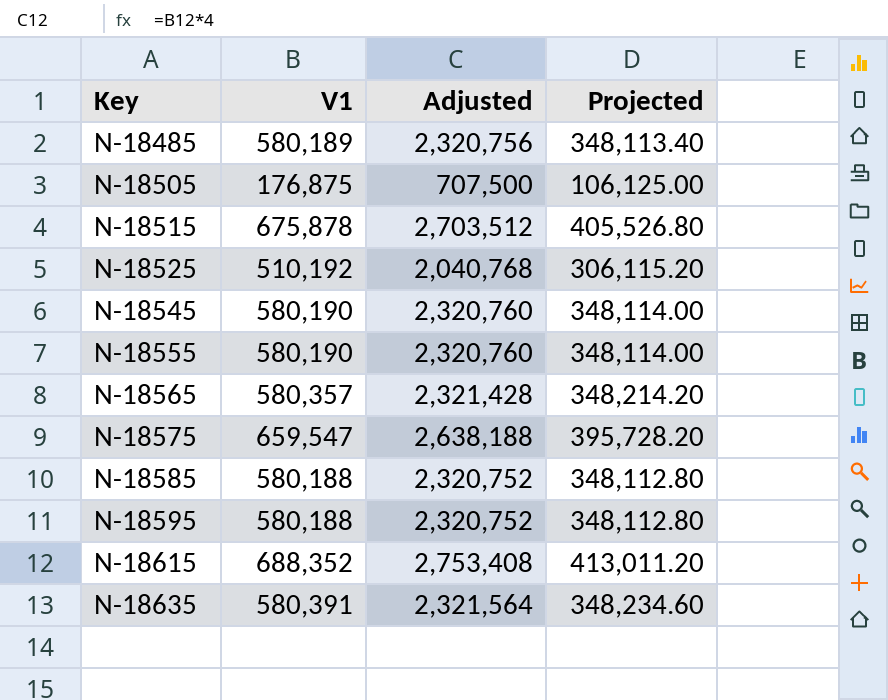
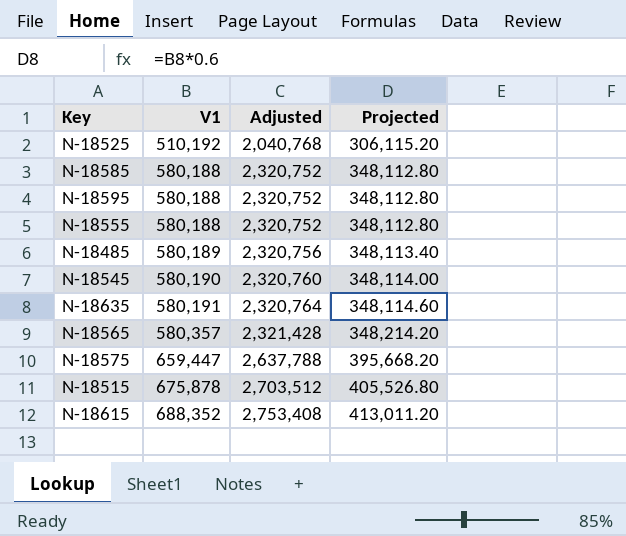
row order: Key ascending -> V1 ascending
row N-18505: 176,875 | 707,500 | 106,125.00 -> none
N-18555 | V1: 580,190 -> 580,188
N-18555 | Adjusted: 2,320,760 -> 2,320,752
N-18555 | Projected: 348,114.00 -> 348,112.80
N-18635 | V1: 580,391 -> 580,191
N-18635 | Adjusted: 2,321,564 -> 2,320,764
N-18635 | Projected: 348,234.60 -> 348,114.60
N-18575 | V1: 659,547 -> 659,447
N-18575 | Adjusted: 2,638,188 -> 2,637,788
N-18575 | Projected: 395,728.20 -> 395,668.20

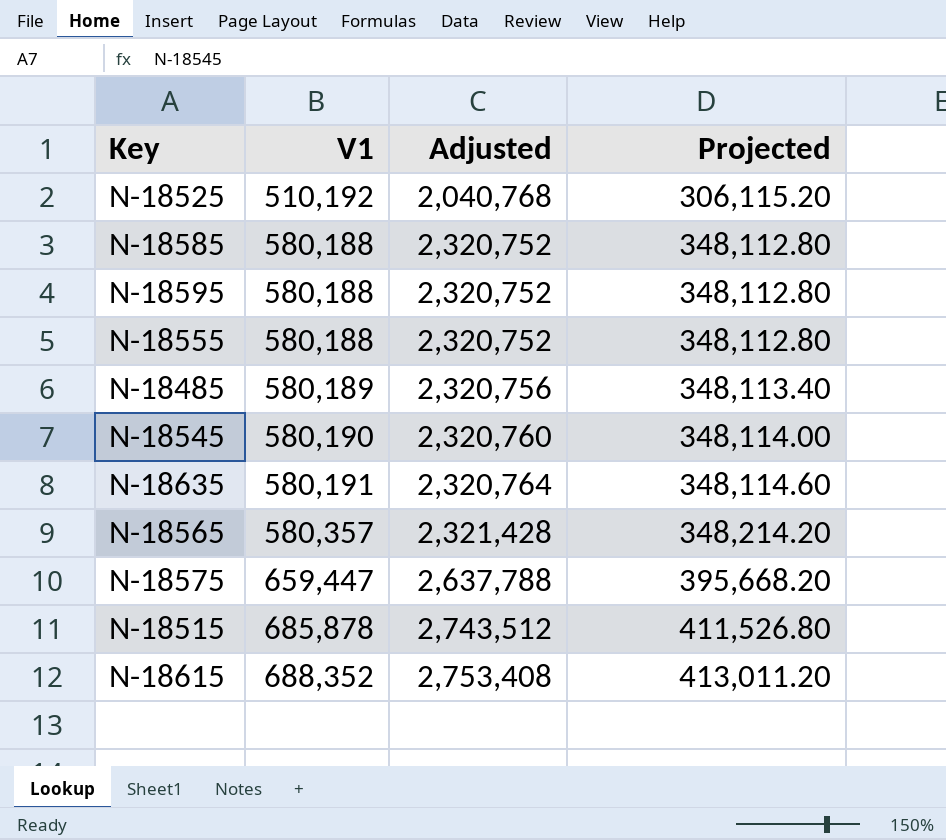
N-18515 | V1: 675,878 -> 685,878
N-18515 | Adjusted: 2,703,512 -> 2,743,512
N-18515 | Projected: 405,526.80 -> 411,526.80

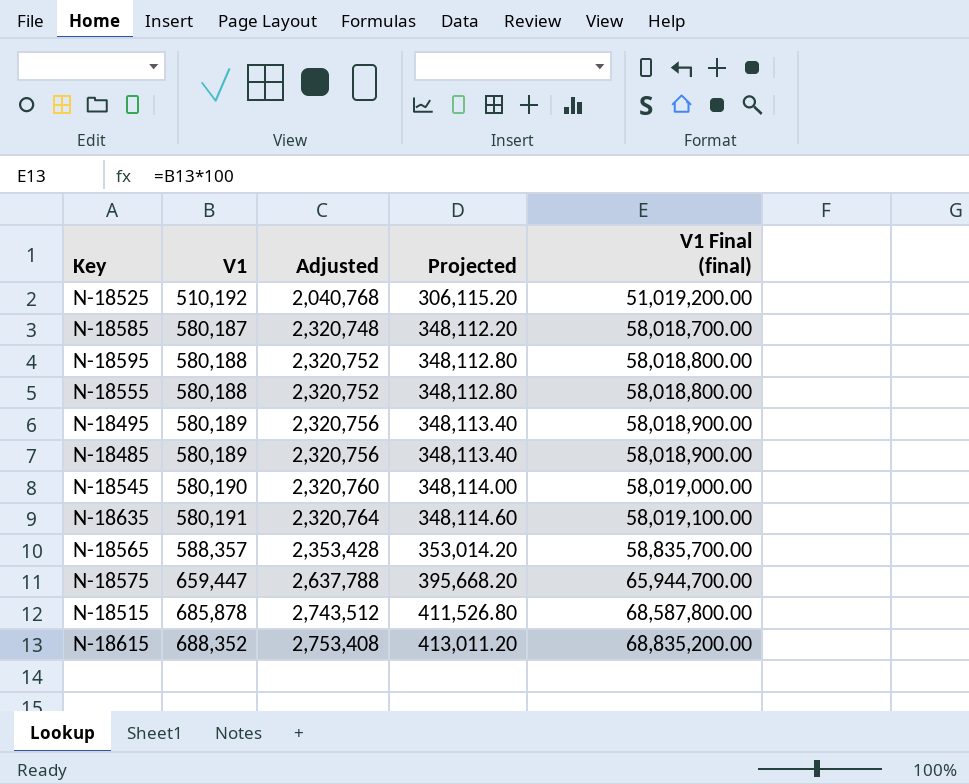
column V1 Final (final) | formula: none -> [V1] * 100
N-18585 | V1: 580,188 -> 580,187
N-18585 | Adjusted: 2,320,752 -> 2,320,748
N-18585 | Projected: 348,112.80 -> 348,112.20
row N-18495: none -> 580,189 | 2,320,756 | 348,113.40 | 58,018,900.00
N-18565 | V1: 580,357 -> 588,357
N-18565 | Adjusted: 2,321,428 -> 2,353,428
N-18565 | Projected: 348,214.20 -> 353,014.20

